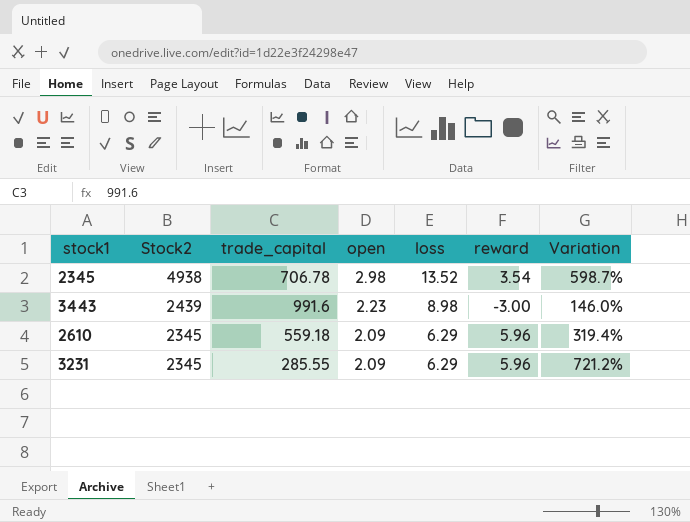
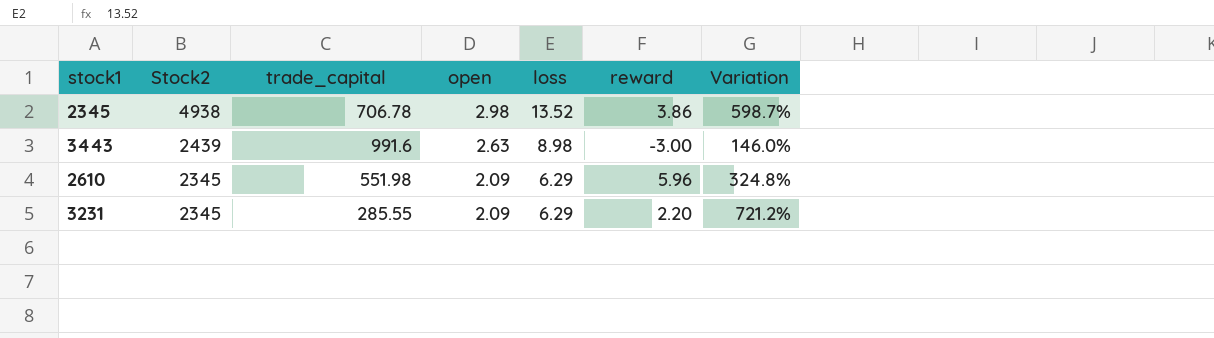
2345 | reward: 3.54 -> 3.86
3443 | open: 2.23 -> 2.63
2610 | trade_capital: 559.18 -> 551.98
2610 | Variation: 319.4% -> 324.8%
3231 | reward: 5.96 -> 2.20

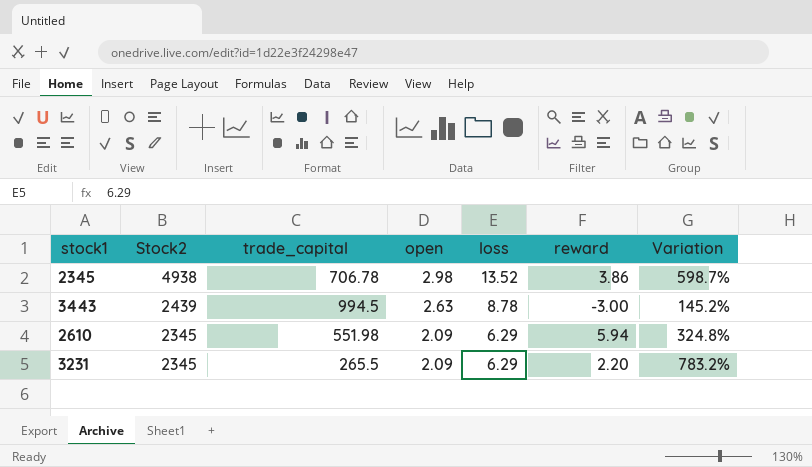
3443 | trade_capital: 991.6 -> 994.5
3443 | loss: 8.98 -> 8.78
3443 | Variation: 146.0% -> 145.2%
2610 | reward: 5.96 -> 5.94
3231 | trade_capital: 285.55 -> 265.5
3231 | Variation: 721.2% -> 783.2%

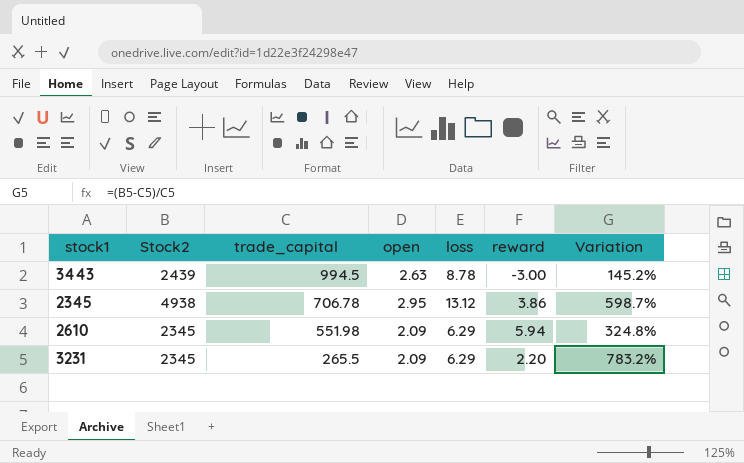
row order: Stock2 descending -> trade_capital descending
2345 | open: 2.98 -> 2.95
2345 | loss: 13.52 -> 13.12

